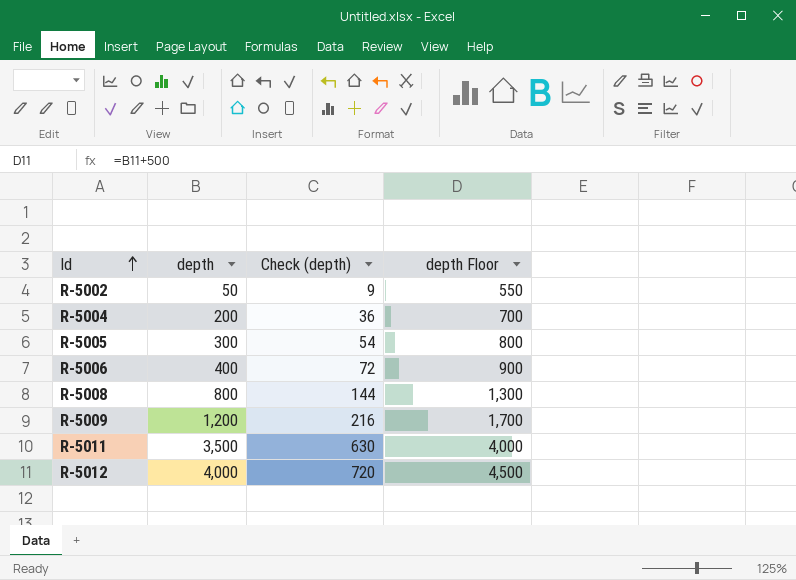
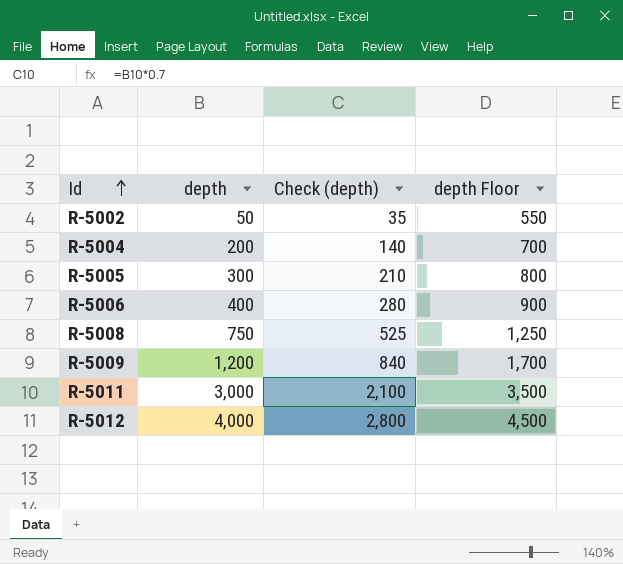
column Check (depth) | formula: [depth] * 0.18 -> [depth] * 0.7
R-5008 | depth: 800 -> 750
R-5008 | depth Floor: 1,300 -> 1,250
R-5011 | depth: 3,500 -> 3,000
R-5011 | depth Floor: 4,000 -> 3,500

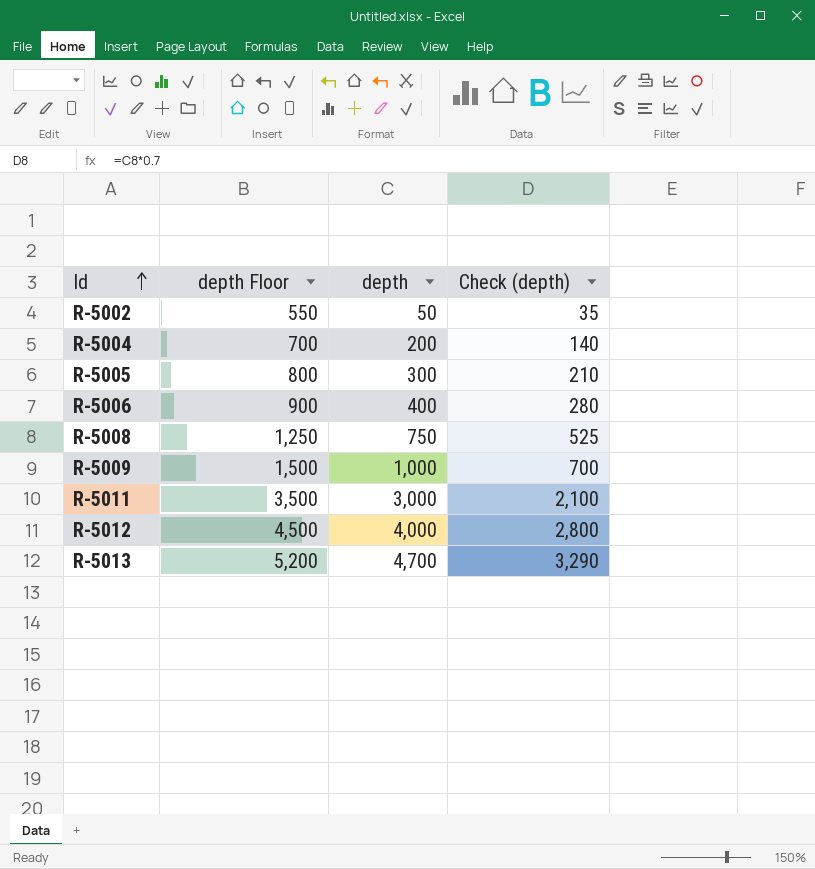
column depth Floor | position: 4 -> 2
R-5009 | depth Floor: 1,700 -> 1,500
R-5009 | depth: 1,200 -> 1,000
R-5009 | Check (depth): 840 -> 700
row R-5013: none -> 5,200 | 4,700 | 3,290

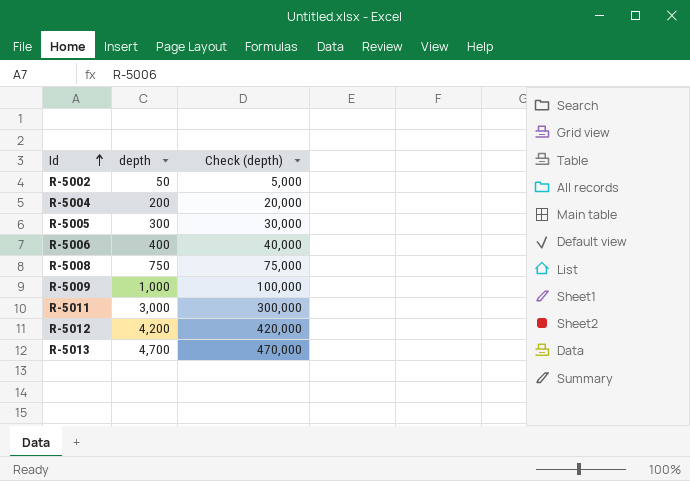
column depth Floor | formula: [depth] + 500 -> none
column Check (depth) | formula: [depth] * 0.7 -> [depth] * 100
R-5012 | depth: 4,000 -> 4,200

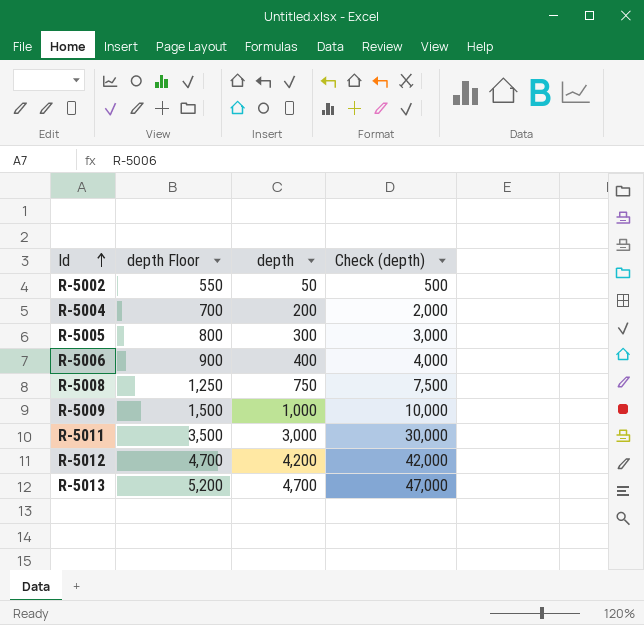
column depth Floor | formula: none -> [depth] + 500
column Check (depth) | formula: [depth] * 100 -> [depth] * 10

